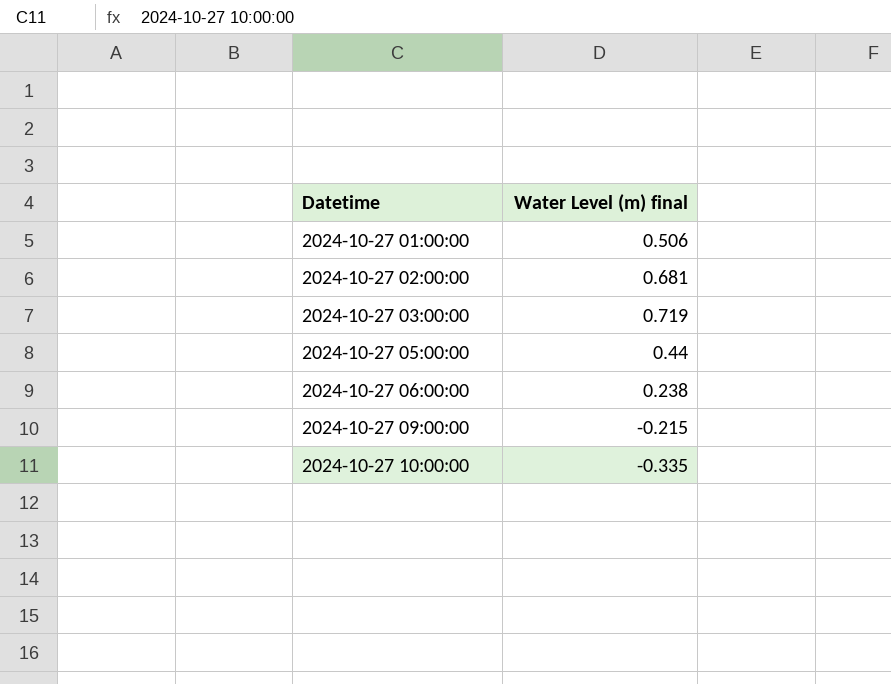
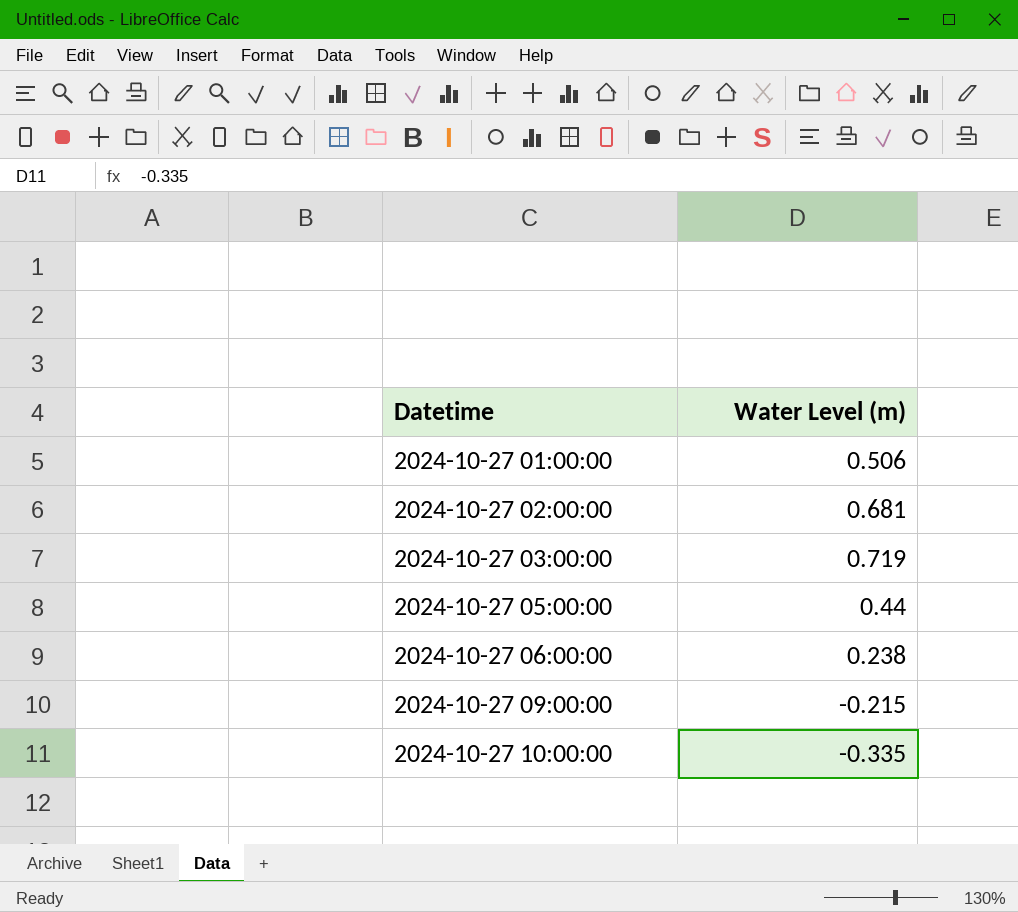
column name: Water Level (m) final -> Water Level (m)

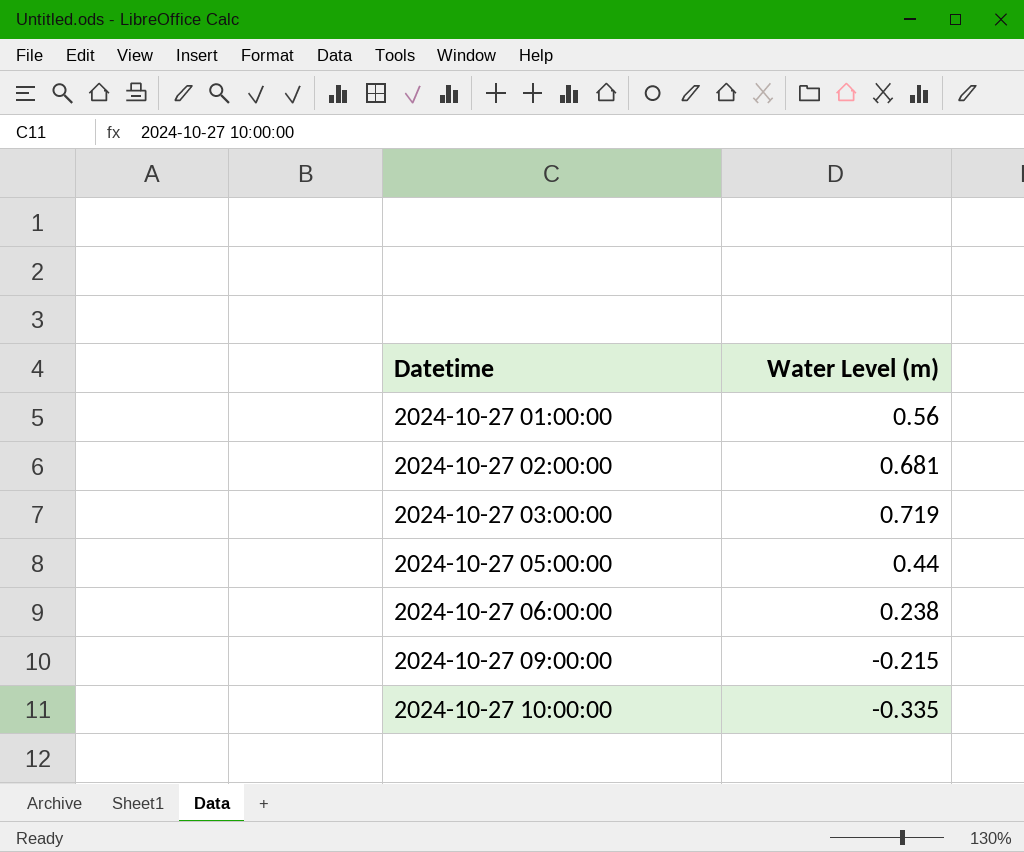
2024-10-27 01:00:00 | Water Level (m): 0.506 -> 0.56

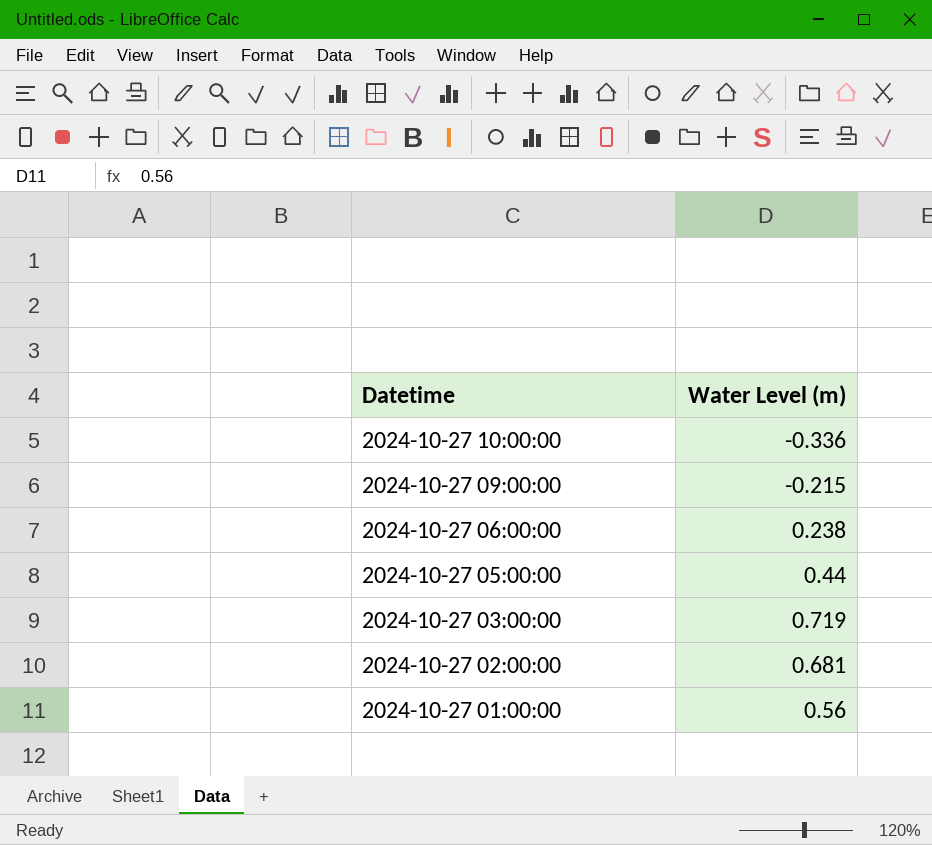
row order: Datetime ascending -> Datetime descending
2024-10-27 10:00:00 | Water Level (m): -0.335 -> -0.336

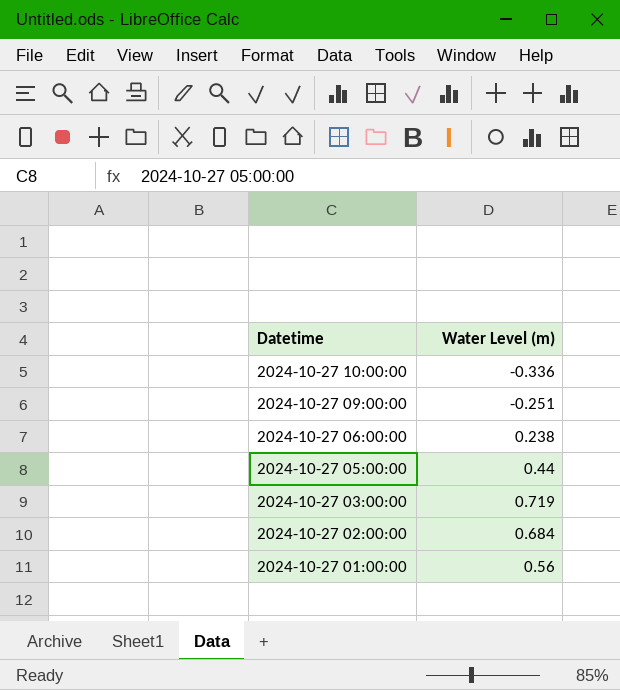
2024-10-27 09:00:00 | Water Level (m): -0.215 -> -0.251
2024-10-27 02:00:00 | Water Level (m): 0.681 -> 0.684

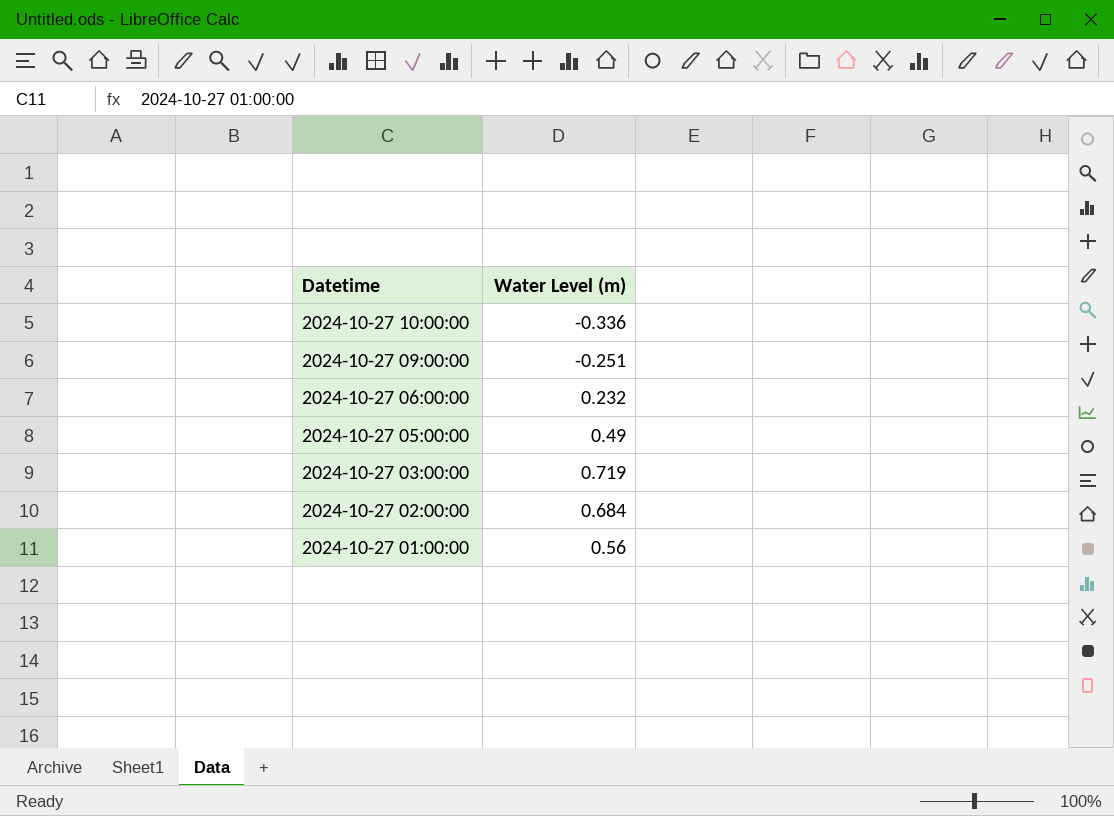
2024-10-27 06:00:00 | Water Level (m): 0.238 -> 0.232
2024-10-27 05:00:00 | Water Level (m): 0.44 -> 0.49

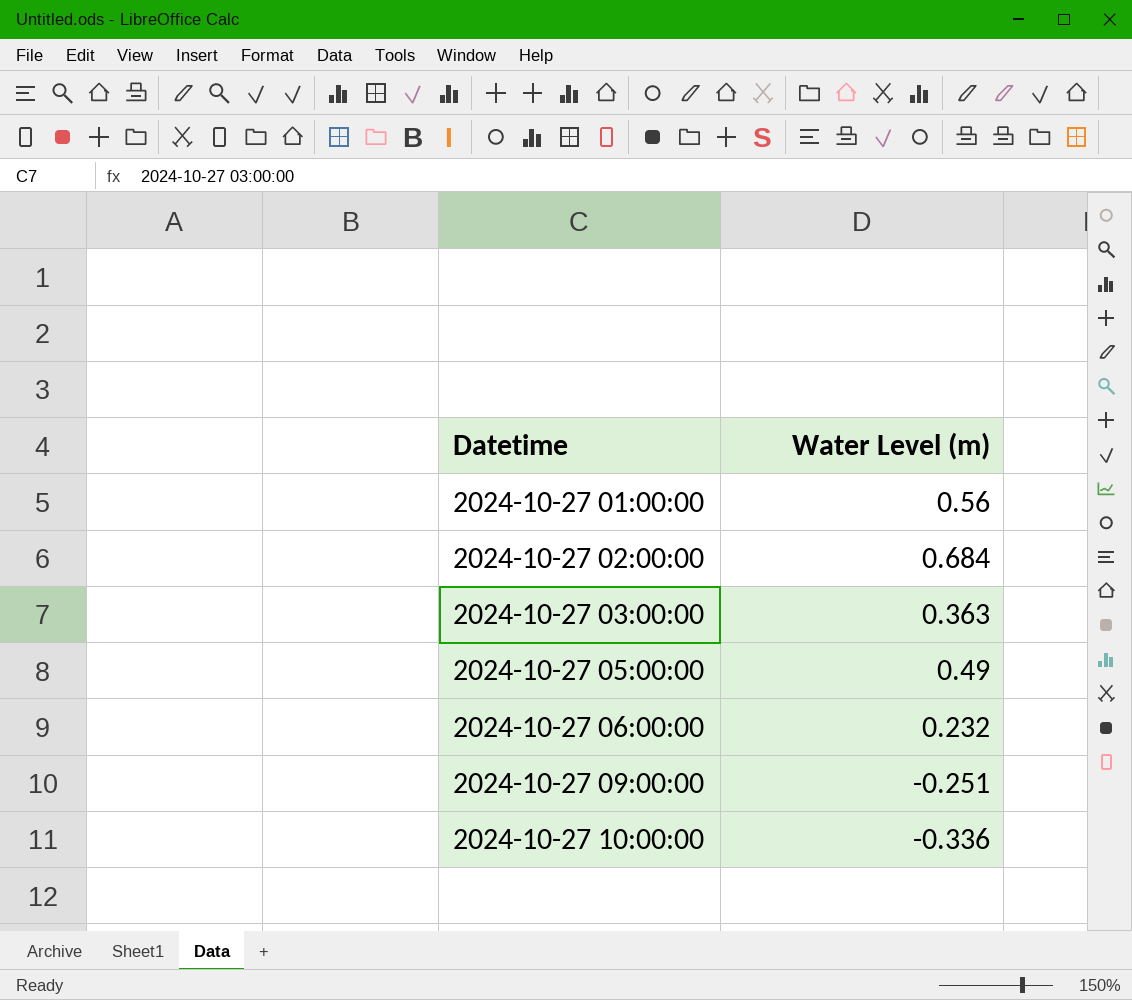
row order: Datetime descending -> Datetime ascending
2024-10-27 03:00:00 | Water Level (m): 0.719 -> 0.363

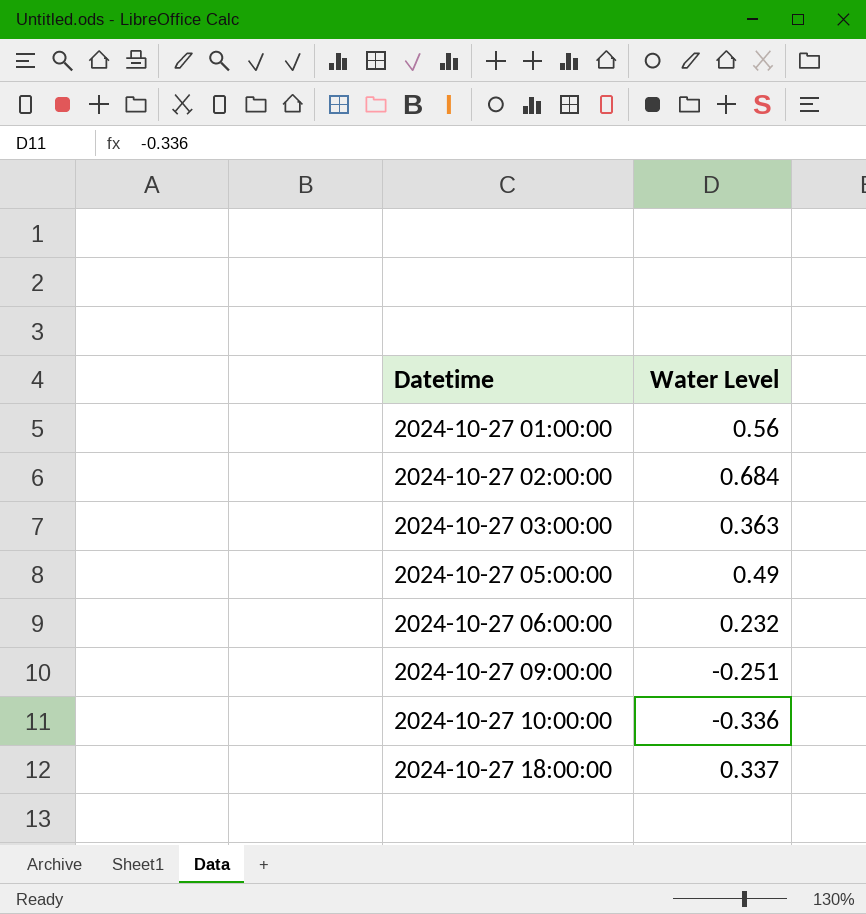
column name: Water Level (m) -> Water Level
row 2024-10-27 18:00:00: none -> 0.337

